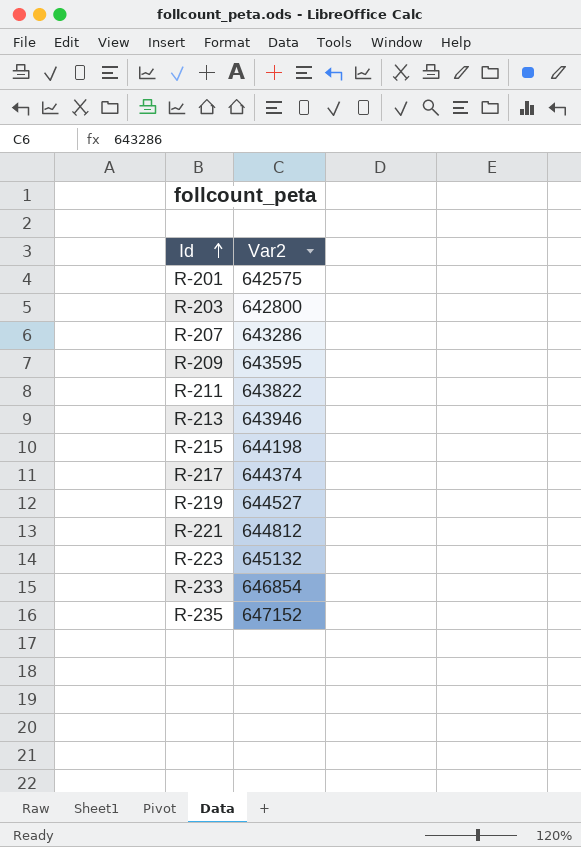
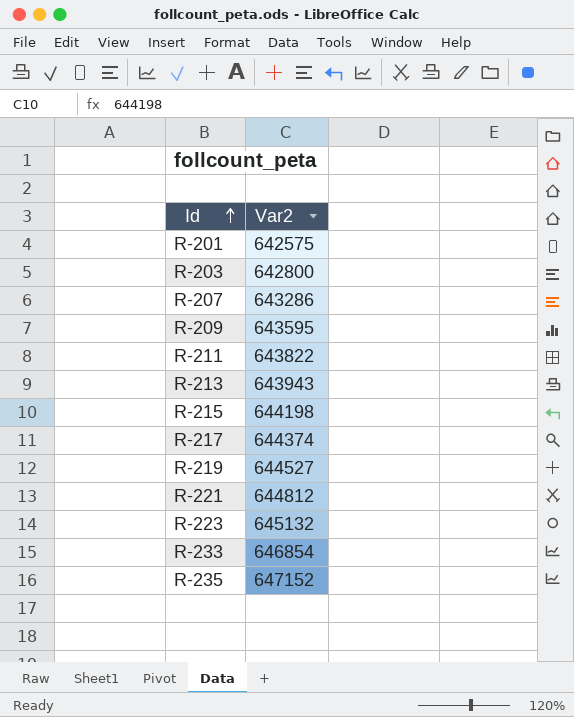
R-213 | Var2: 643946 -> 643943

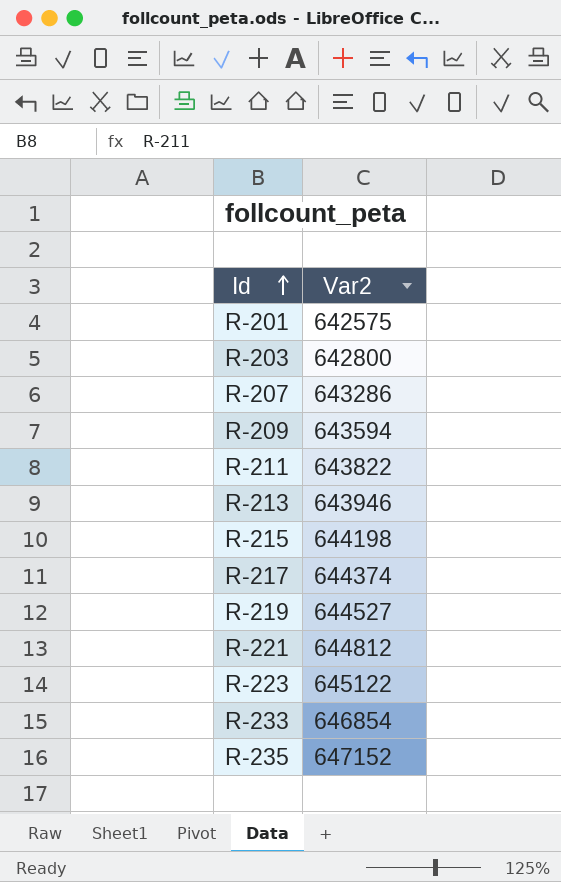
R-209 | Var2: 643595 -> 643594
R-213 | Var2: 643943 -> 643946
R-223 | Var2: 645132 -> 645122

